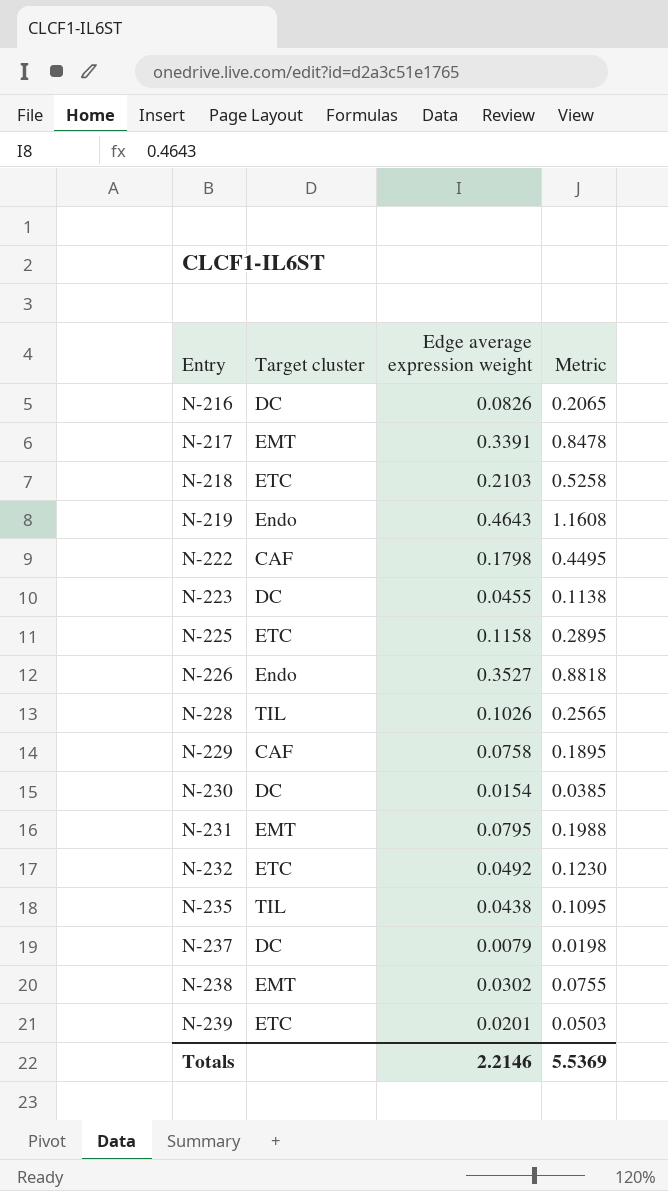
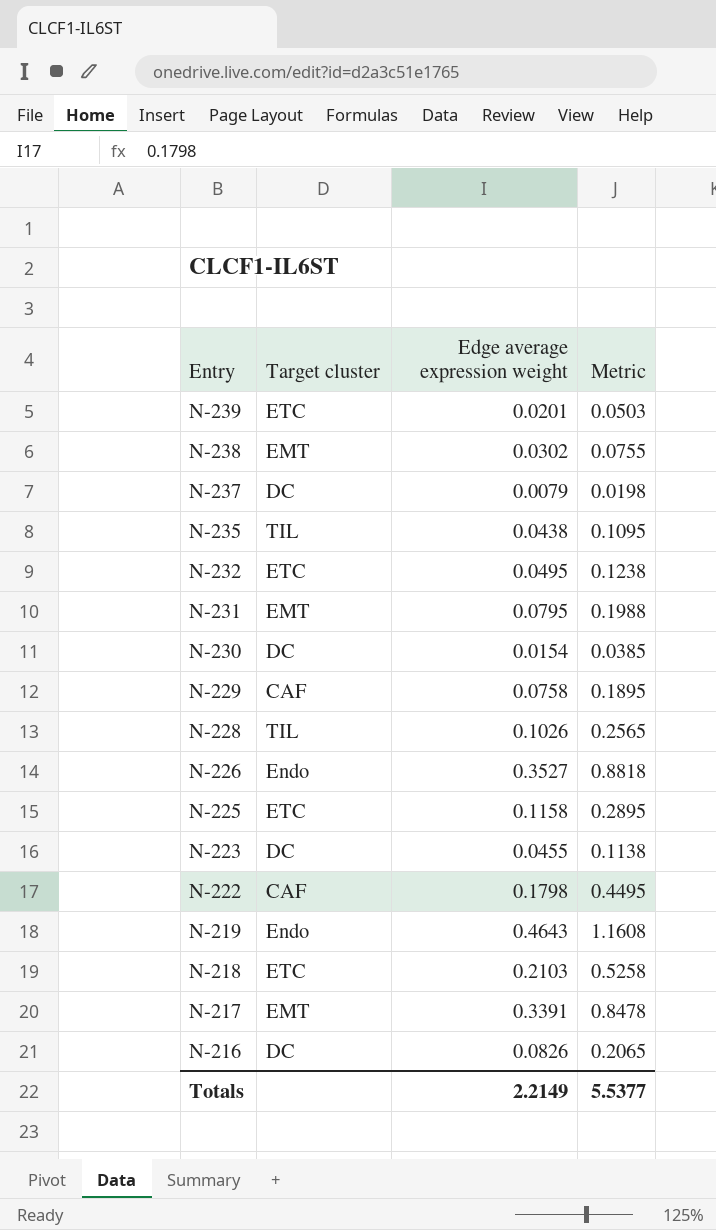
row order: Entry ascending -> Entry descending
N-232 | Edge average expression weight: 0.0492 -> 0.0495
N-232 | Metric: 0.1230 -> 0.1238
Totals | Edge average expression weight: 2.2146 -> 2.2149
Totals | Metric: 5.5369 -> 5.5377

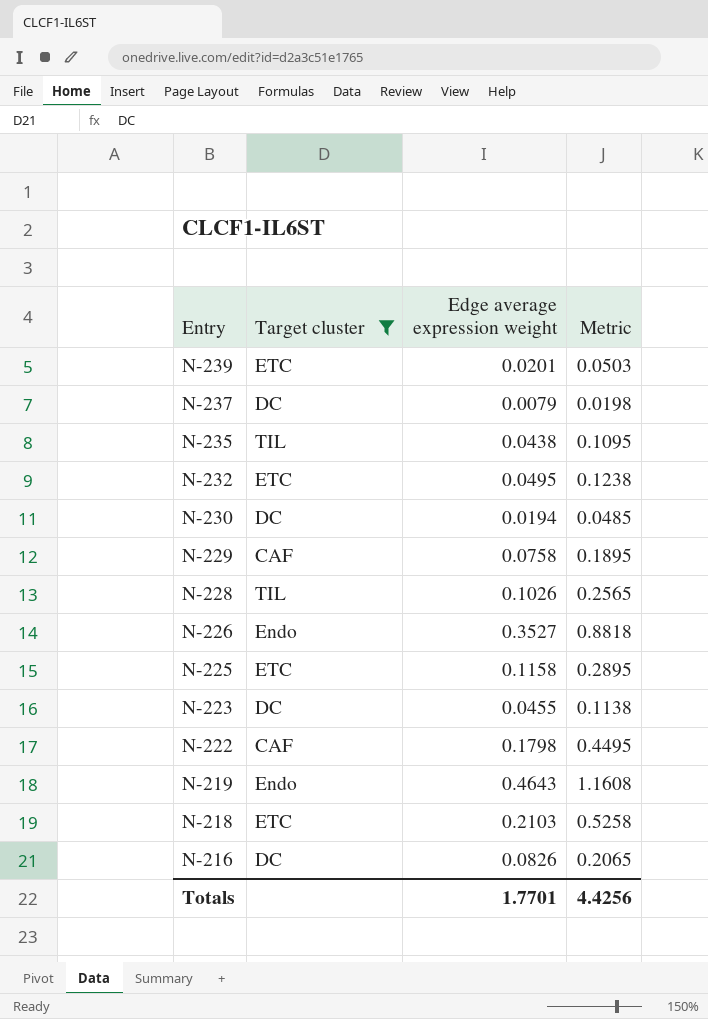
filter: none -> Target cluster != EMT
N-230 | Edge average expression weight: 0.0154 -> 0.0194
N-230 | Metric: 0.0385 -> 0.0485
Totals | Edge average expression weight: 2.2149 -> 1.7701
Totals | Metric: 5.5377 -> 4.4256

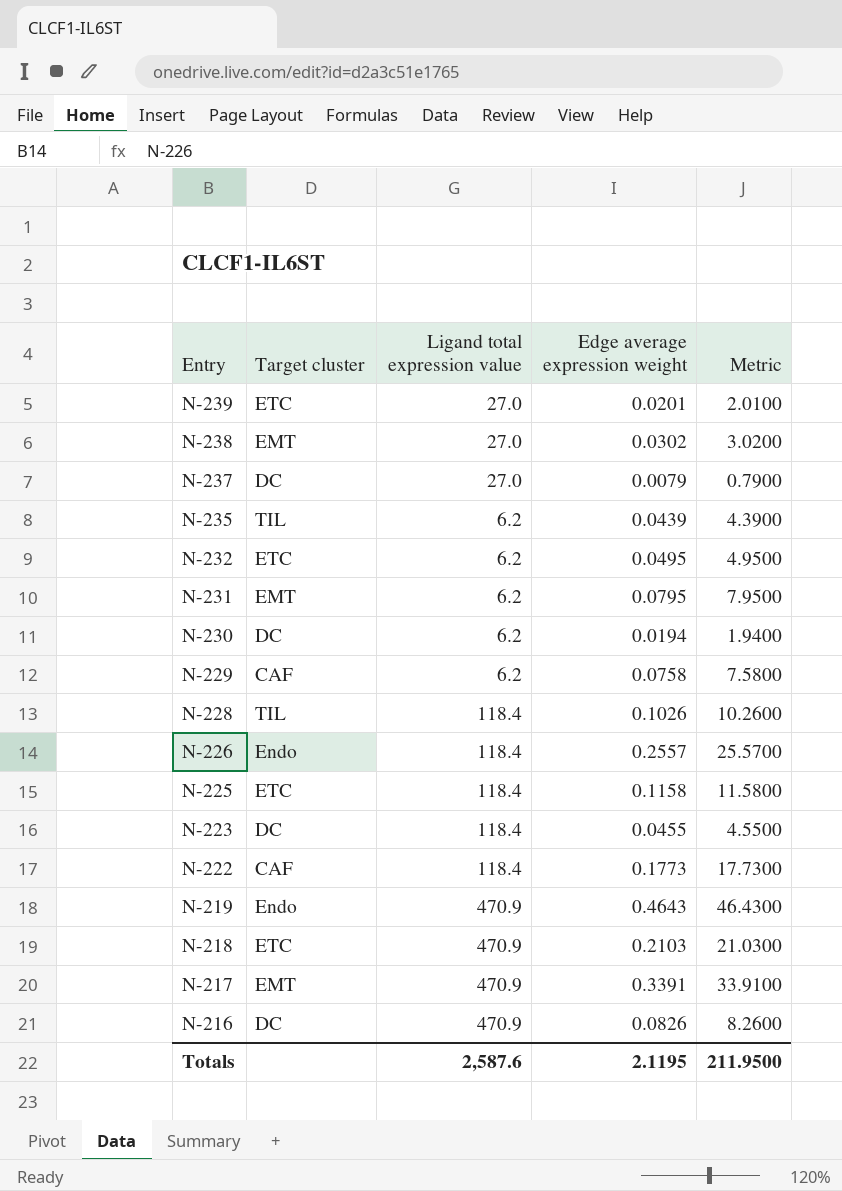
filter: Target cluster != EMT -> none
column Ligand total expression value | position: none -> 3
column Metric | formula: [Edge average expression weight] * 2.5 -> [Edge average expression weight] * 100
N-235 | Edge average expression weight: 0.0438 -> 0.0439
N-226 | Edge average expression weight: 0.3527 -> 0.2557
N-222 | Edge average expression weight: 0.1798 -> 0.1773
Totals | Edge average expression weight: 1.7701 -> 2.1195
Totals | Metric: 4.4256 -> 211.9500

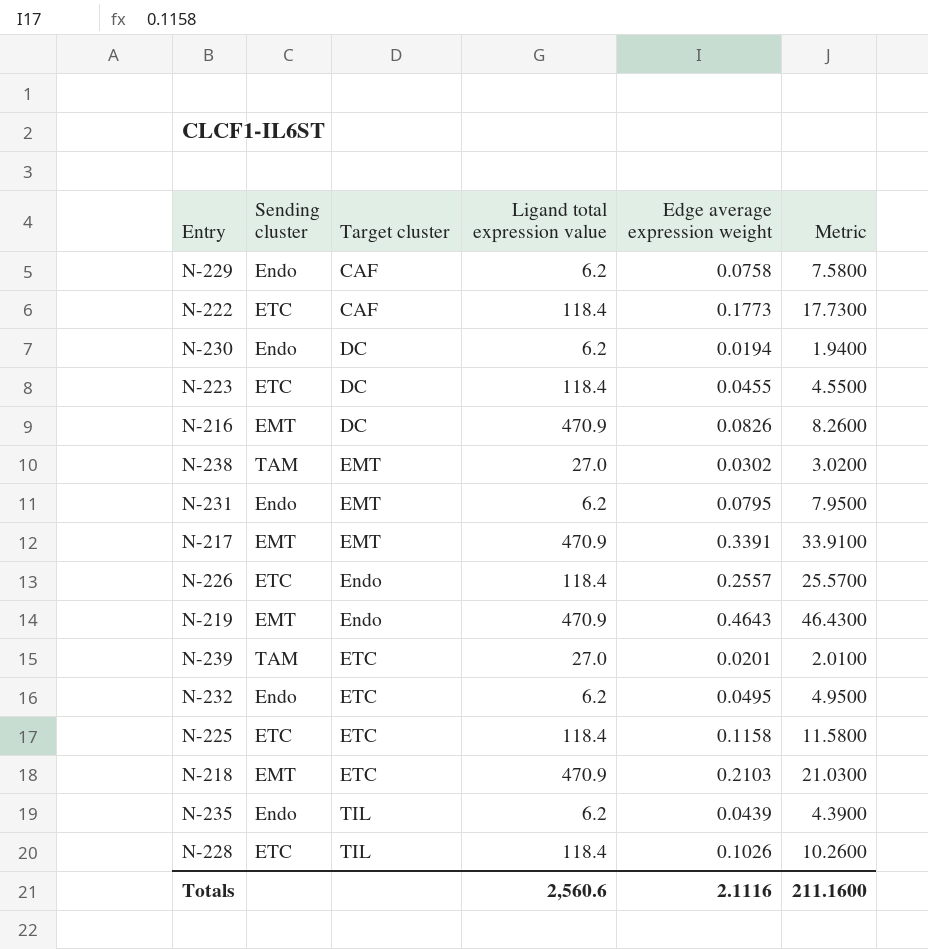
row order: Entry descending -> Target cluster ascending
column Sending cluster | position: none -> 2
row N-237: DC | 27.0 | 0.0079 | 0.7900 -> none
Totals | Ligand total expression value: 2,587.6 -> 2,560.6
Totals | Edge average expression weight: 2.1195 -> 2.1116
Totals | Metric: 211.9500 -> 211.1600

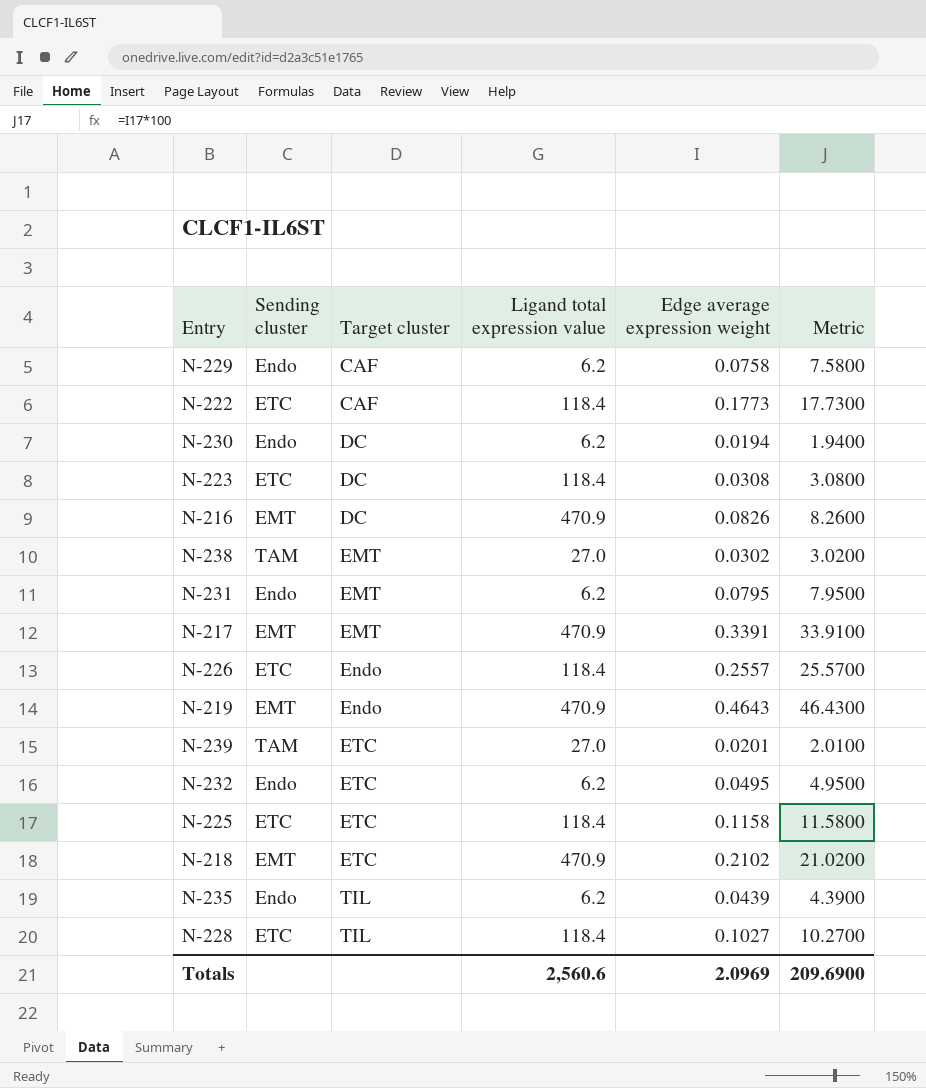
N-223 | Edge average expression weight: 0.0455 -> 0.0308
N-223 | Metric: 4.5500 -> 3.0800
N-218 | Edge average expression weight: 0.2103 -> 0.2102
N-218 | Metric: 21.0300 -> 21.0200
N-228 | Edge average expression weight: 0.1026 -> 0.1027
N-228 | Metric: 10.2600 -> 10.2700
Totals | Edge average expression weight: 2.1116 -> 2.0969
Totals | Metric: 211.1600 -> 209.6900

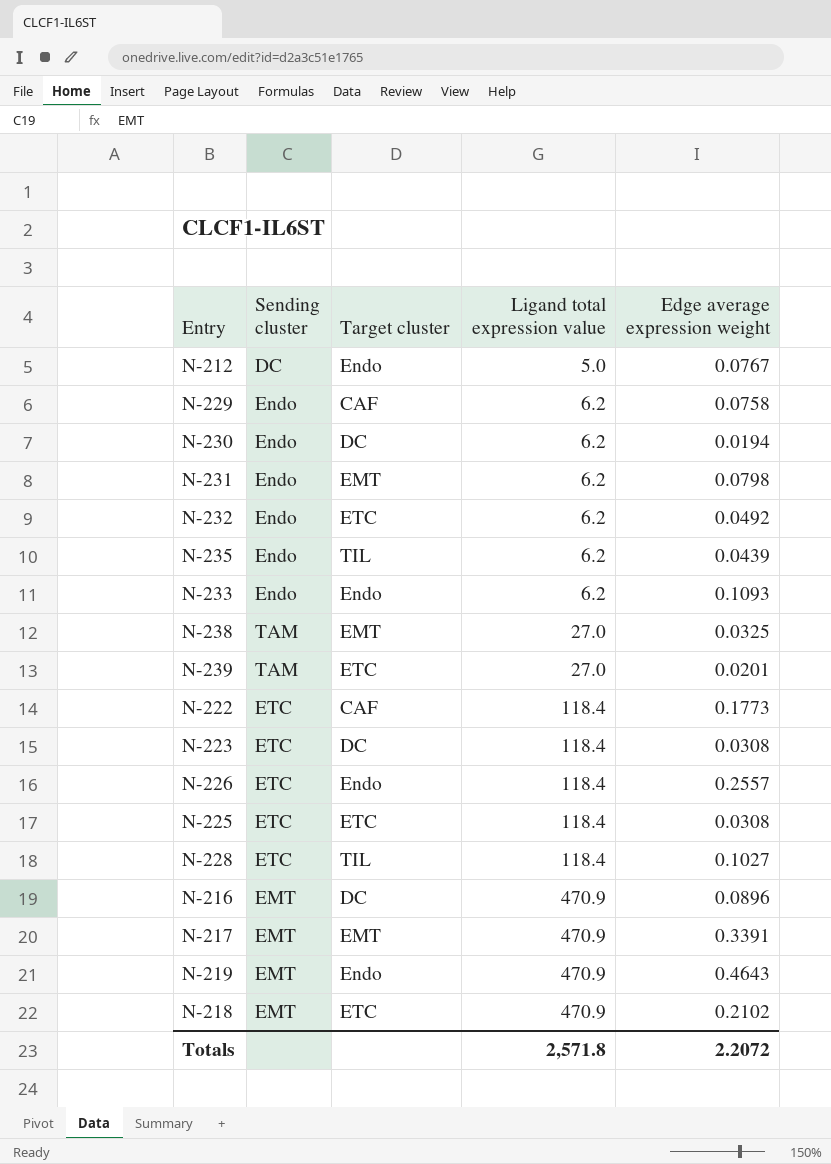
row order: Target cluster ascending -> Ligand total expression value ascending
column Metric | formula: [Edge average expression weight] * 100 -> none
row N-212: none -> DC | Endo | 5.0 | 0.0767
N-231 | Edge average expression weight: 0.0795 -> 0.0798
N-232 | Edge average expression weight: 0.0495 -> 0.0492
row N-233: none -> Endo | Endo | 6.2 | 0.1093
N-238 | Edge average expression weight: 0.0302 -> 0.0325
N-225 | Edge average expression weight: 0.1158 -> 0.0308
N-216 | Edge average expression weight: 0.0826 -> 0.0896
Totals | Ligand total expression value: 2,560.6 -> 2,571.8
Totals | Edge average expression weight: 2.0969 -> 2.2072

